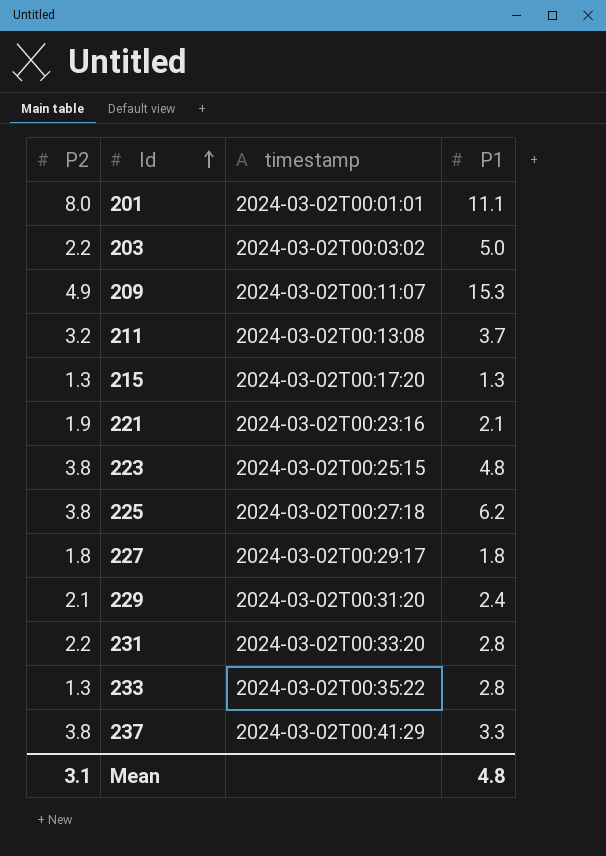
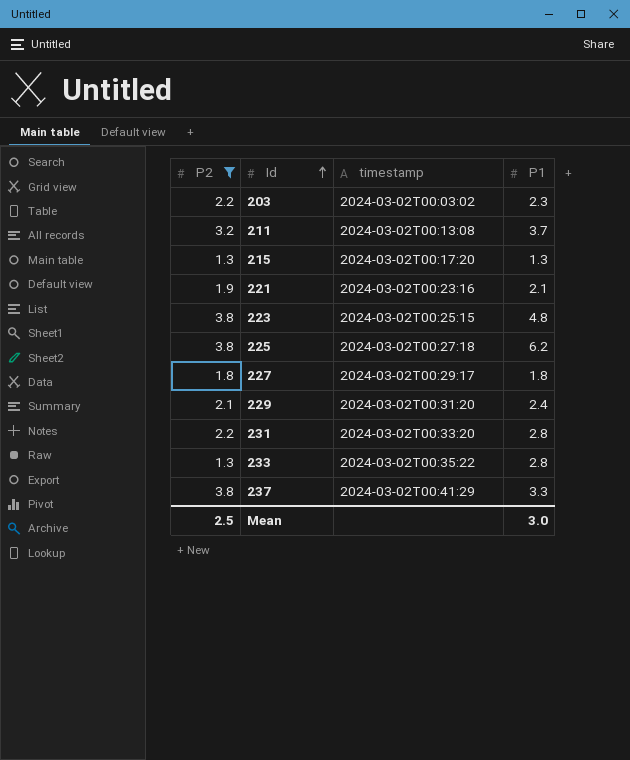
filter: none -> P2 <= 3.8
203 | P1: 5.0 -> 2.3
Mean | P2: 3.1 -> 2.5
Mean | P1: 4.8 -> 3.0

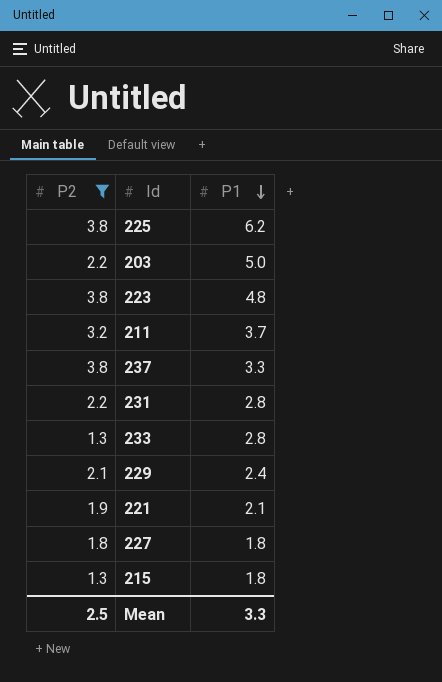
row order: Id ascending -> P1 descending
column timestamp | position: 3 -> none
203 | P1: 2.3 -> 5.0
215 | P1: 1.3 -> 1.8
Mean | P1: 3.0 -> 3.3

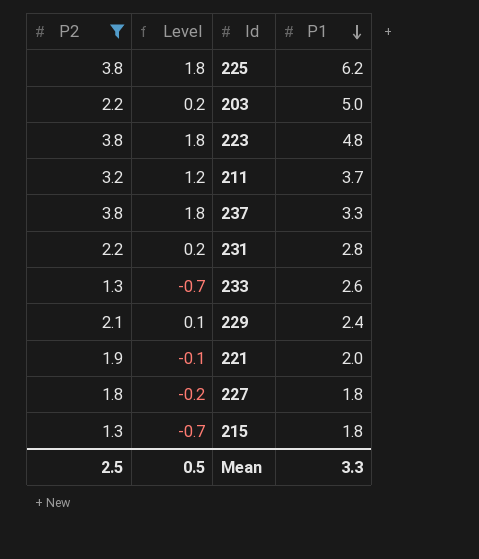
column Level | formula: none -> [P2] - 2
233 | P1: 2.8 -> 2.6
221 | P1: 2.1 -> 2.0

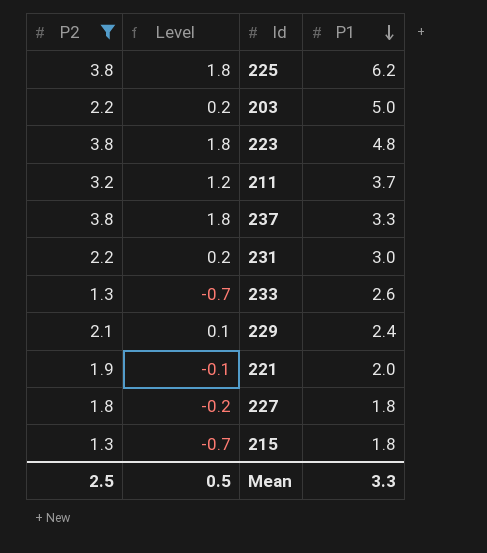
231 | P1: 2.8 -> 3.0

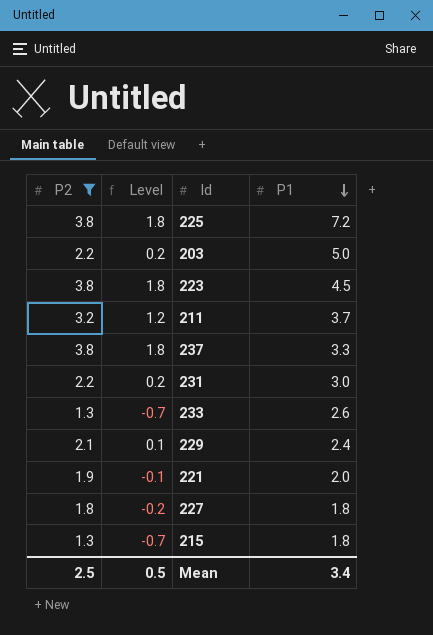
225 | P1: 6.2 -> 7.2
223 | P1: 4.8 -> 4.5
Mean | P1: 3.3 -> 3.4

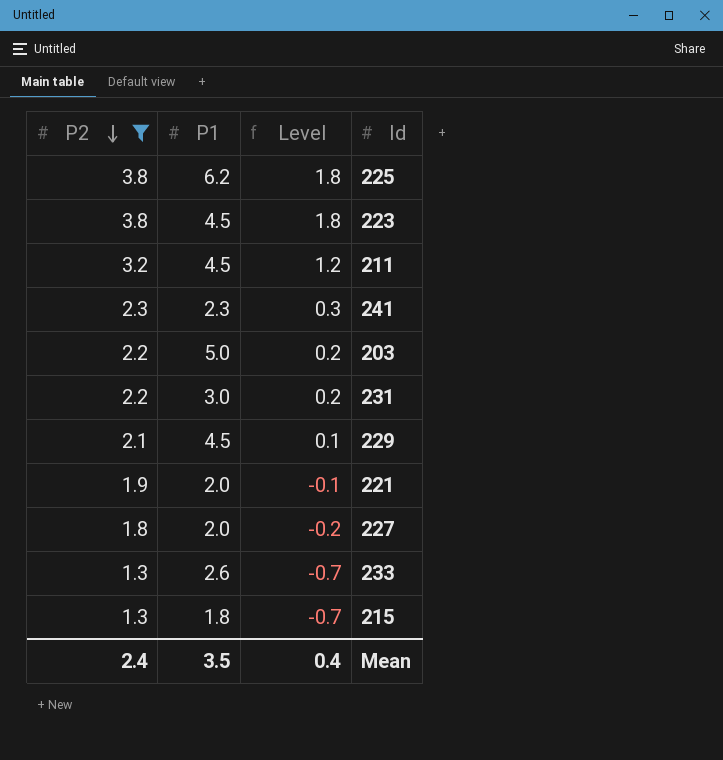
row order: P1 descending -> P2 descending
column P1 | position: 4 -> 2
row 237: 3.8 | 1.8 | 3.3 -> none
225 | P1: 7.2 -> 6.2
211 | P1: 3.7 -> 4.5
row 241: none -> 2.3 | 2.3 | 0.3
229 | P1: 2.4 -> 4.5
227 | P1: 1.8 -> 2.0
Mean | P2: 2.5 -> 2.4
Mean | P1: 3.4 -> 3.5
Mean | Level: 0.5 -> 0.4

